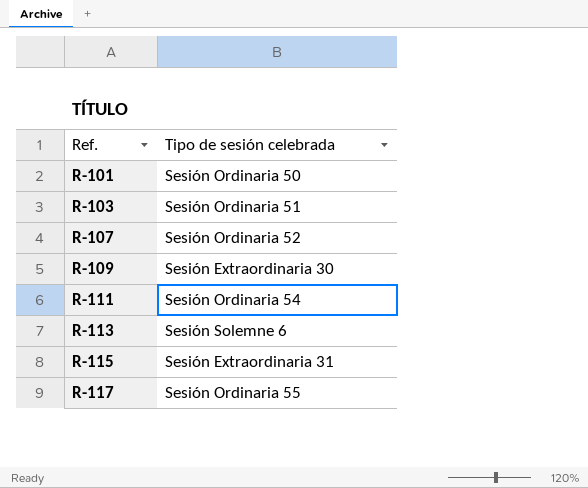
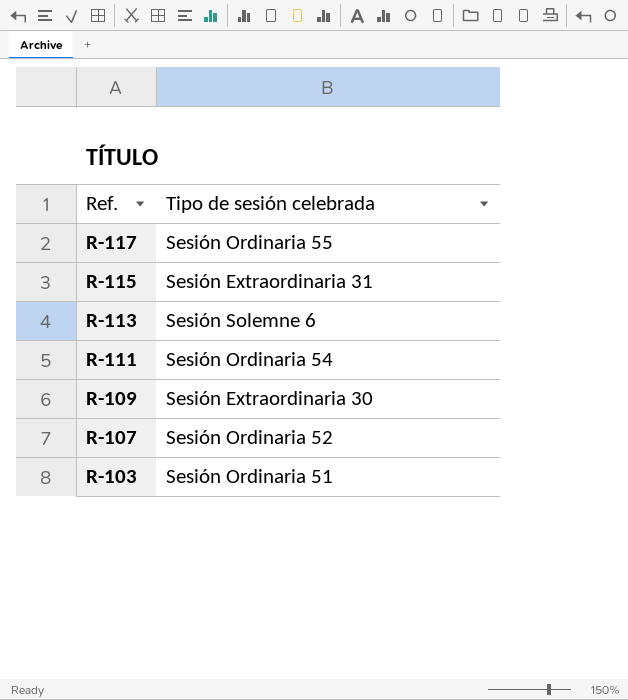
row order: Ref. ascending -> Ref. descending
row R-101: Sesión Ordinaria 50 -> none

